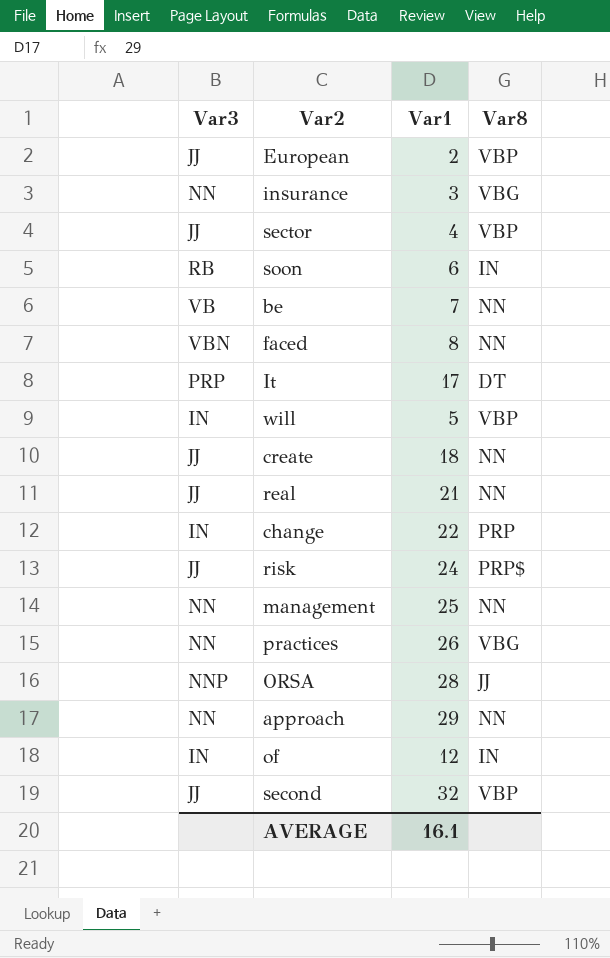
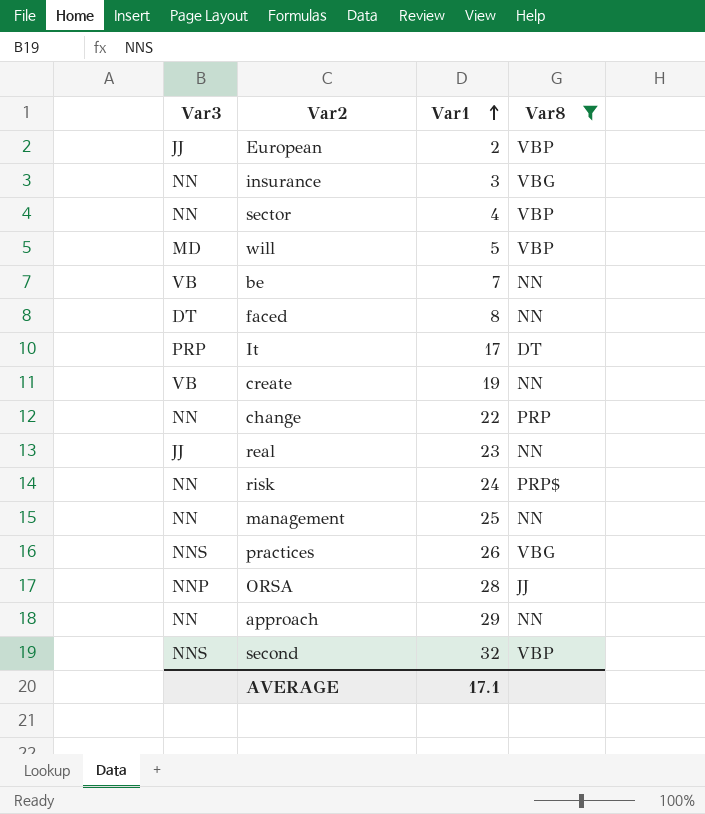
filter: none -> Var8 != IN
row order: none -> Var1 ascending
sector | Var3: JJ -> NN
will | Var3: IN -> MD
faced | Var3: VBN -> DT
create | Var3: JJ -> VB
create | Var1: 18 -> 19
change | Var3: IN -> NN
real | Var1: 21 -> 23
risk | Var3: JJ -> NN
practices | Var3: NN -> NNS
second | Var3: JJ -> NNS
AVERAGE | Var1: 16.1 -> 17.1

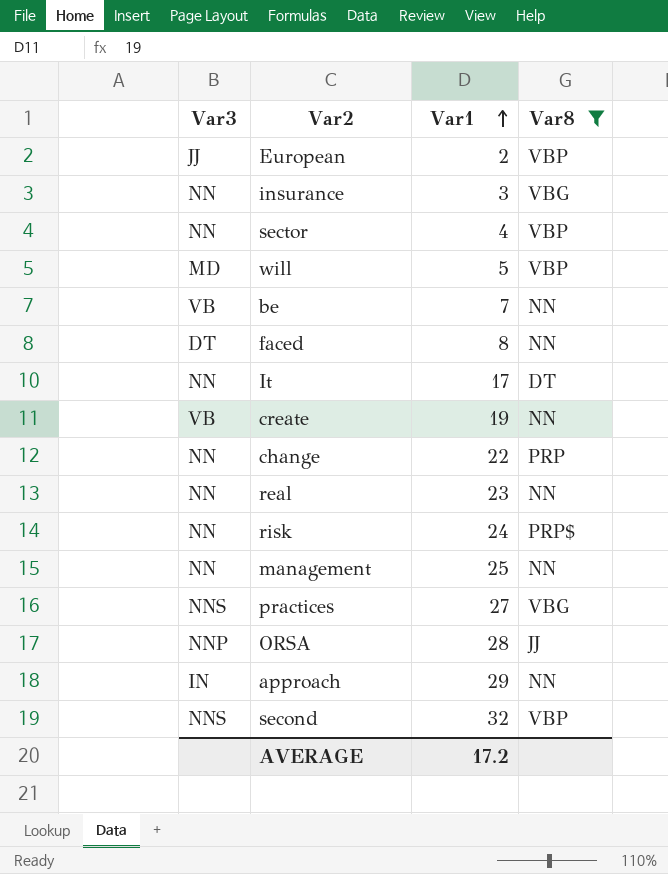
It | Var3: PRP -> NN
real | Var3: JJ -> NN
practices | Var1: 26 -> 27
approach | Var3: NN -> IN
AVERAGE | Var1: 17.1 -> 17.2

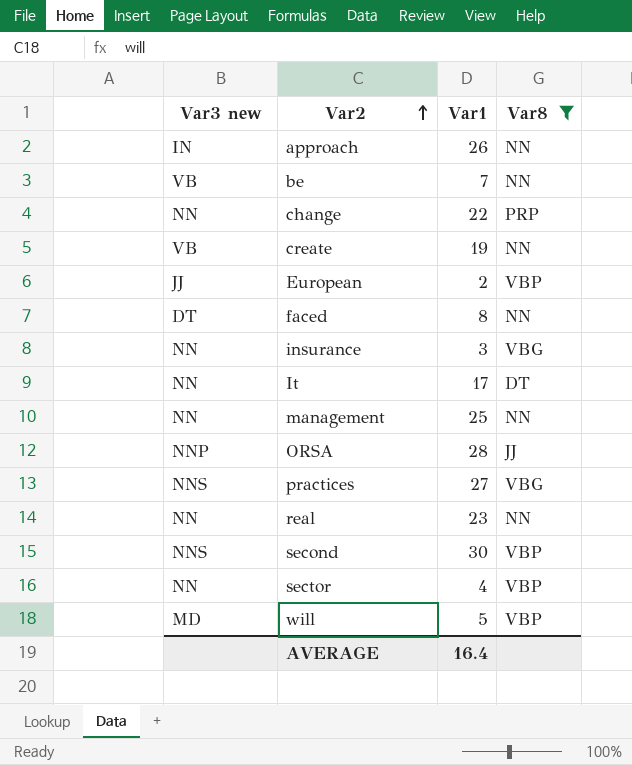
row order: Var1 ascending -> Var2 ascending
column name: Var3 -> Var3 new
row risk: NN | 24 | PRP$ -> none
approach | Var1: 29 -> 26
second | Var1: 32 -> 30
AVERAGE | Var1: 17.2 -> 16.4

